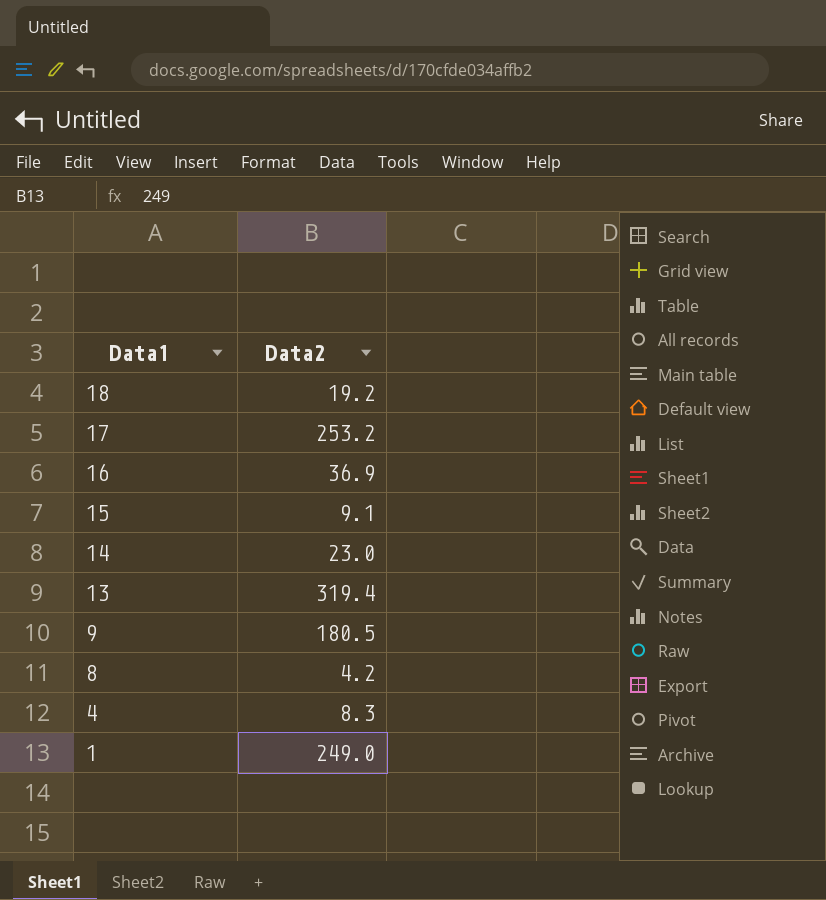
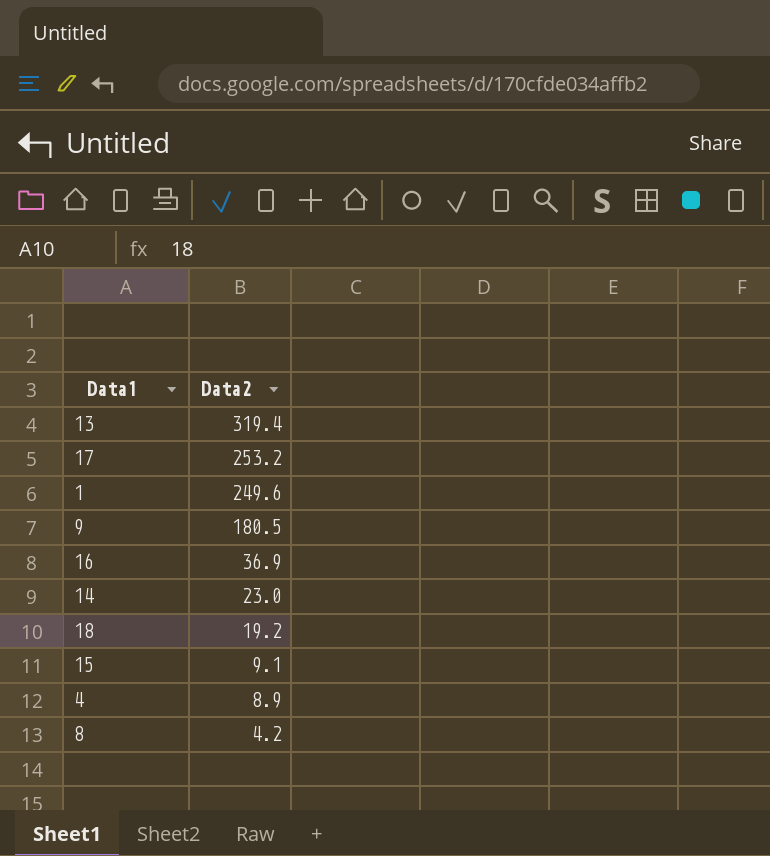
row order: Data1 descending -> Data2 descending
1 | Data2: 249.0 -> 249.6
4 | Data2: 8.3 -> 8.9

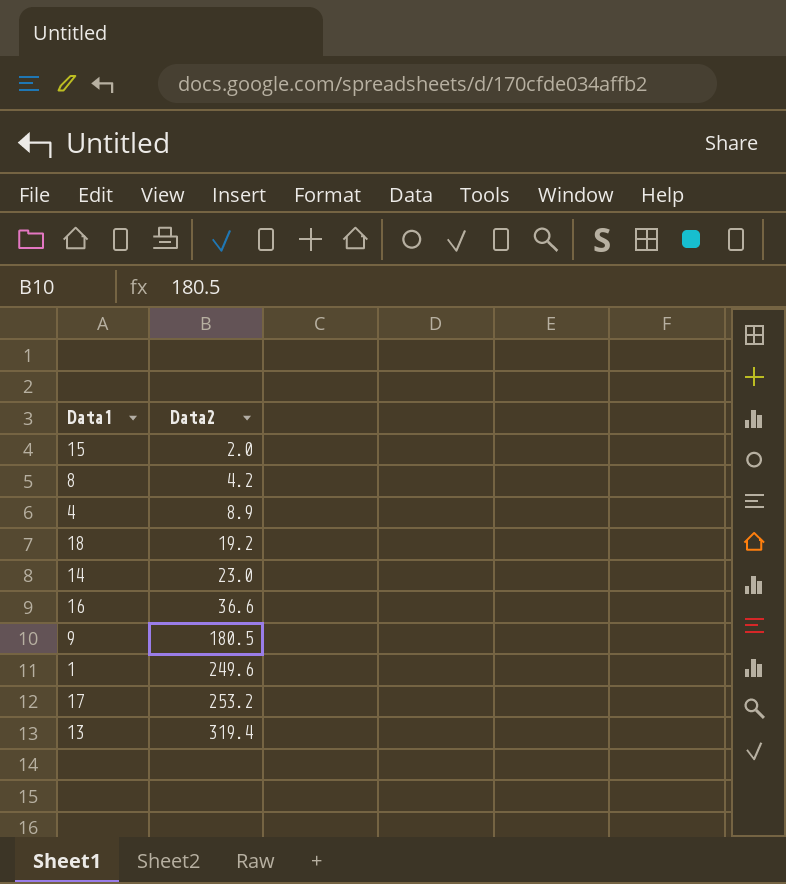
row order: Data2 descending -> Data2 ascending
15 | Data2: 9.1 -> 2.0
16 | Data2: 36.9 -> 36.6

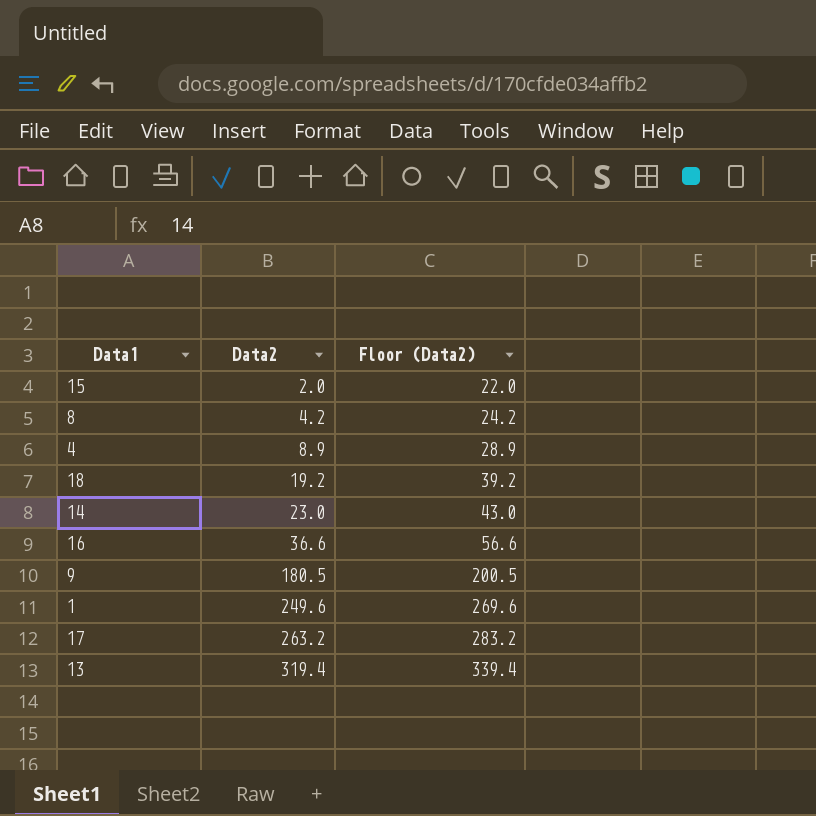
column Floor (Data2) | formula: none -> [Data2] + 20
17 | Data2: 253.2 -> 263.2

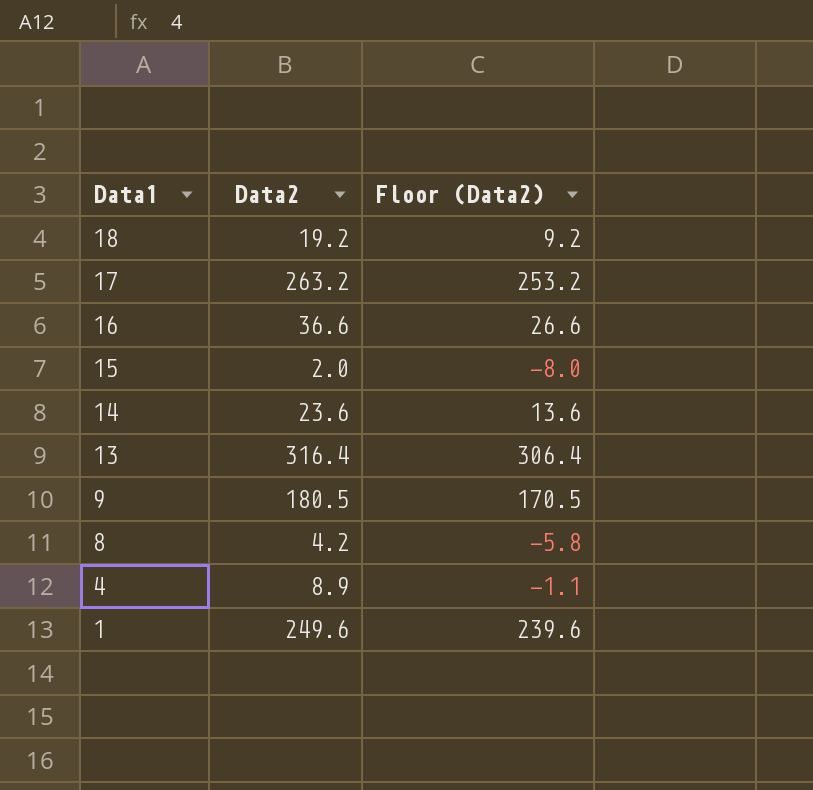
row order: Data2 ascending -> Data1 descending
column Floor (Data2) | formula: [Data2] + 20 -> [Data2] - 10
14 | Data2: 23.0 -> 23.6
13 | Data2: 319.4 -> 316.4

